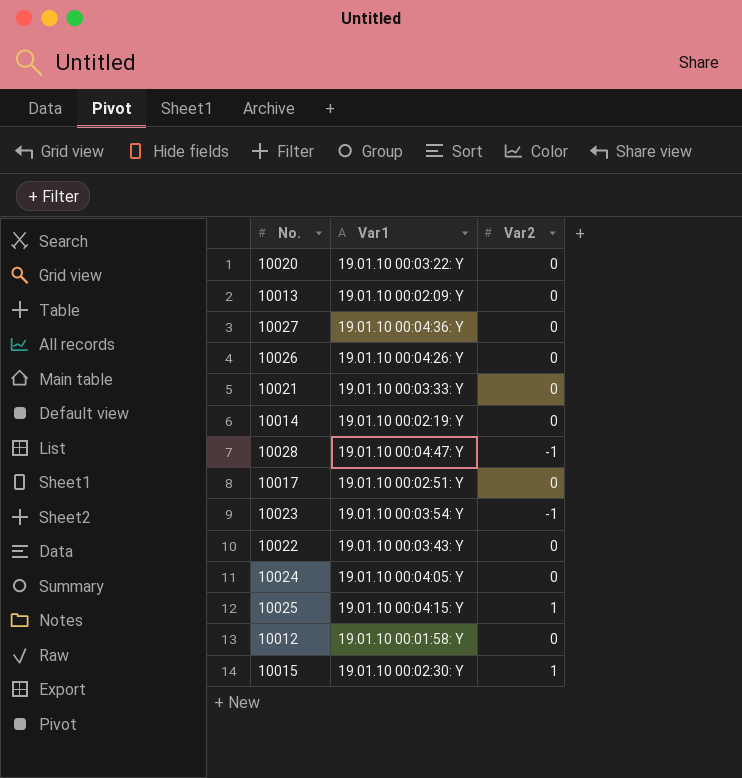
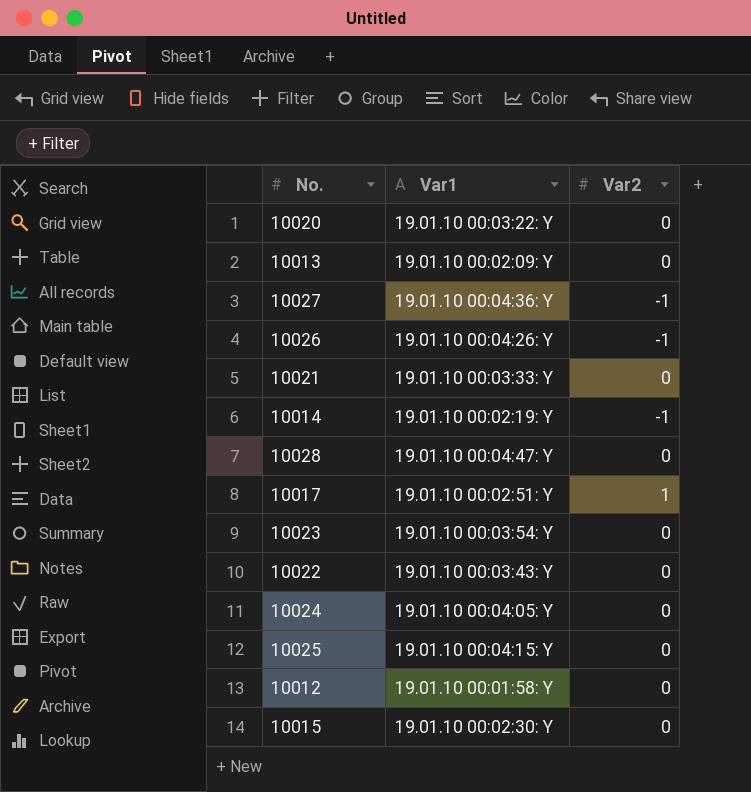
10027 | Var2: 0 -> -1
10026 | Var2: 0 -> -1
10014 | Var2: 0 -> -1
10028 | Var2: -1 -> 0
10017 | Var2: 0 -> 1
10023 | Var2: -1 -> 0
10025 | Var2: 1 -> 0
10015 | Var2: 1 -> 0

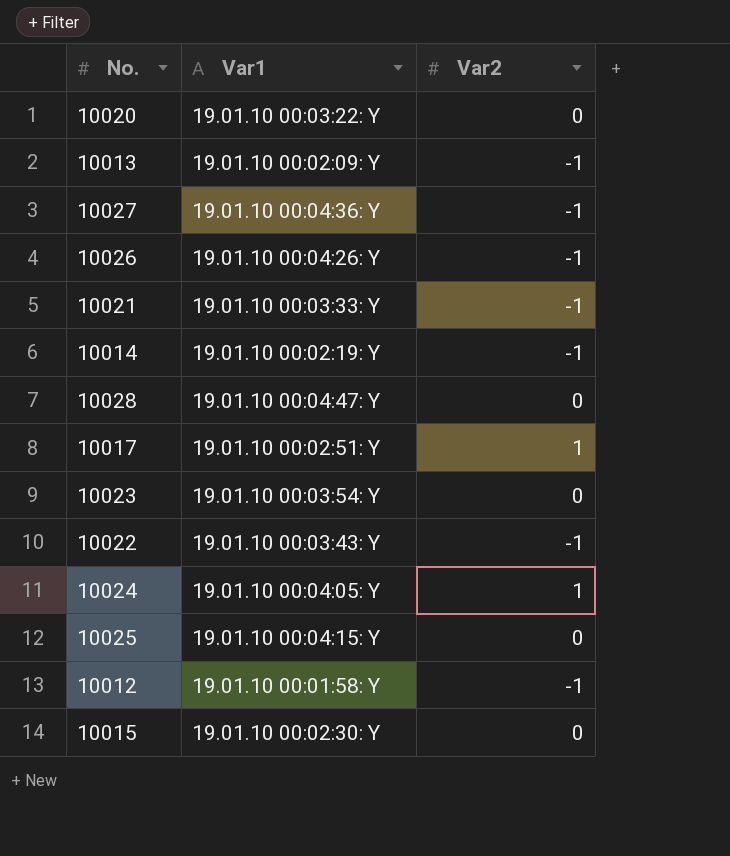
10013 | Var2: 0 -> -1
10021 | Var2: 0 -> -1
10022 | Var2: 0 -> -1
10024 | Var2: 0 -> 1
10012 | Var2: 0 -> -1

